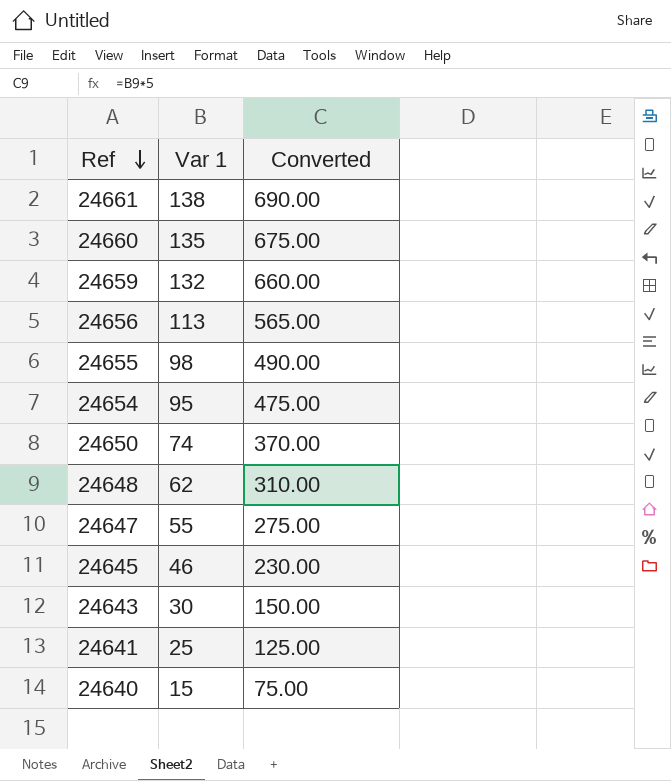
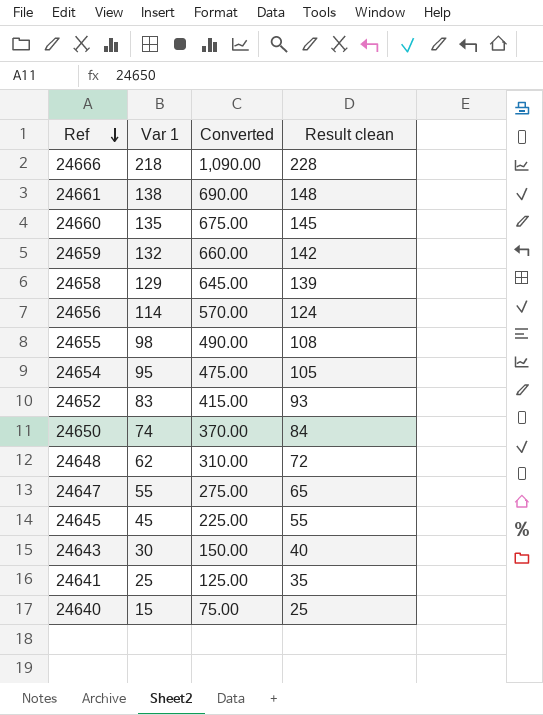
column Result clean | formula: none -> [Var 1] + 10
row 24666: none -> 218 | 1,090.00 | 228
row 24658: none -> 129 | 645.00 | 139
24656 | Var 1: 113 -> 114
24656 | Converted: 565.00 -> 570.00
row 24652: none -> 83 | 415.00 | 93
24645 | Var 1: 46 -> 45
24645 | Converted: 230.00 -> 225.00

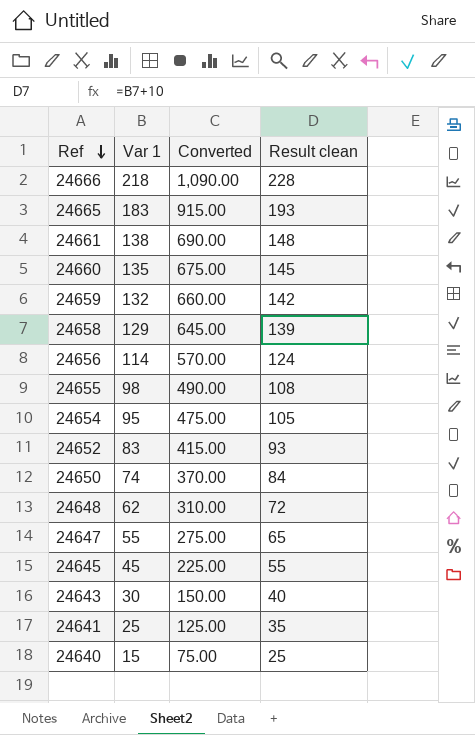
row 24665: none -> 183 | 915.00 | 193

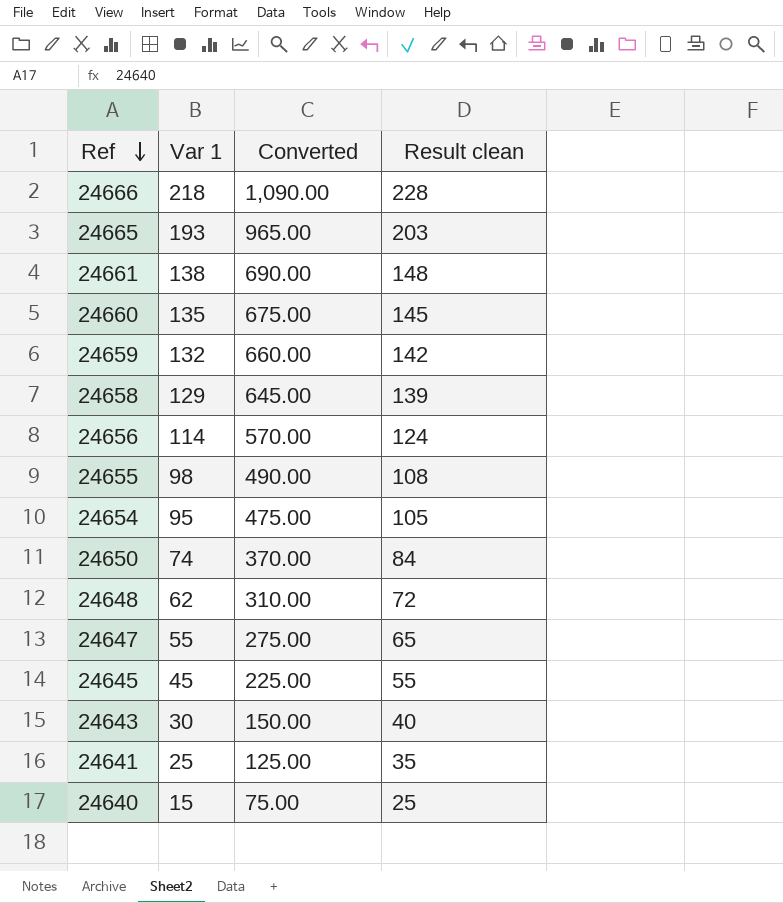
row 24652: 83 | 415.00 | 93 -> none
24665 | Var 1: 183 -> 193
24665 | Converted: 915.00 -> 965.00
24665 | Result clean: 193 -> 203

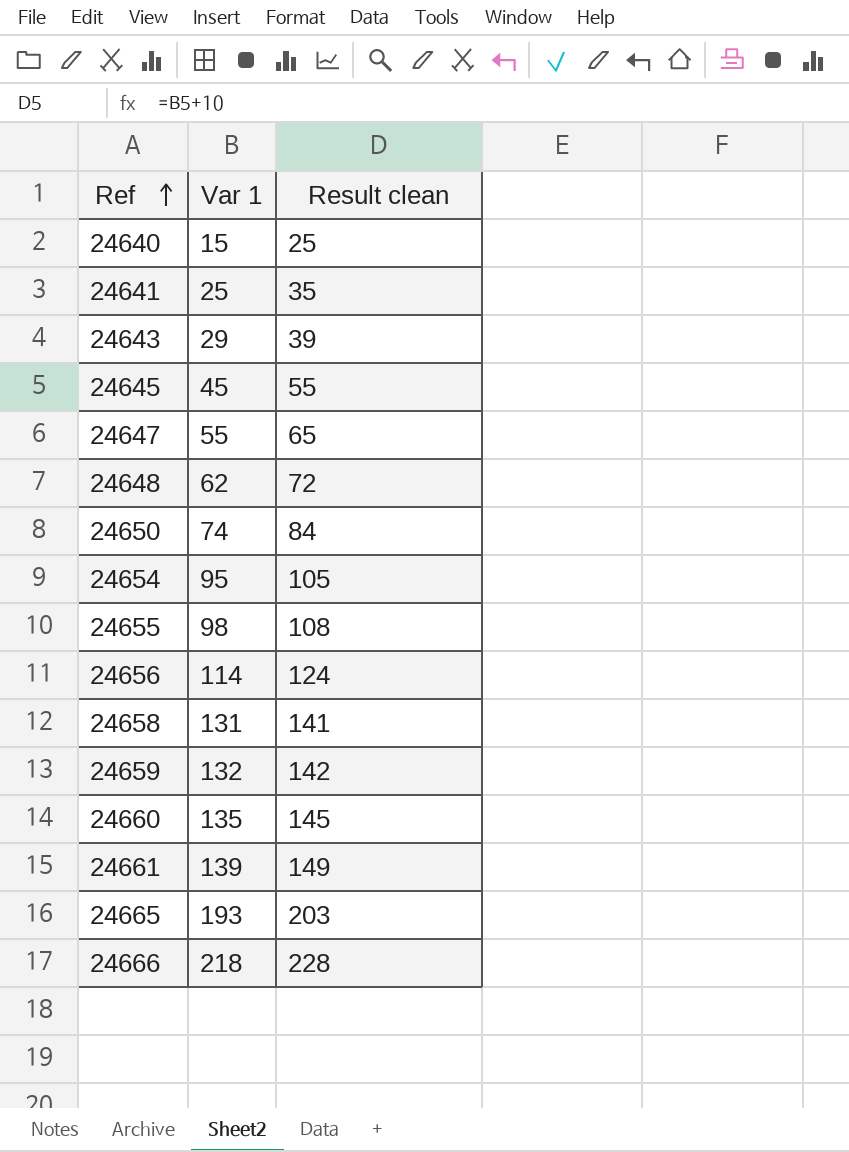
row order: Ref descending -> Ref ascending
column Converted | formula: [Var 1] * 5 -> none
24643 | Var 1: 30 -> 29
24643 | Result clean: 40 -> 39
24658 | Var 1: 129 -> 131
24658 | Result clean: 139 -> 141
24661 | Var 1: 138 -> 139
24661 | Result clean: 148 -> 149

